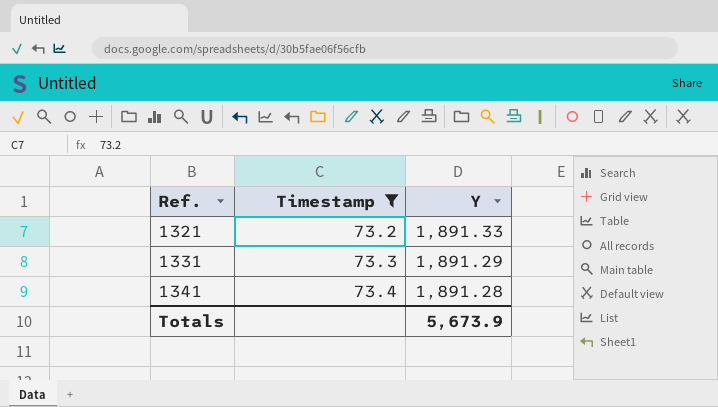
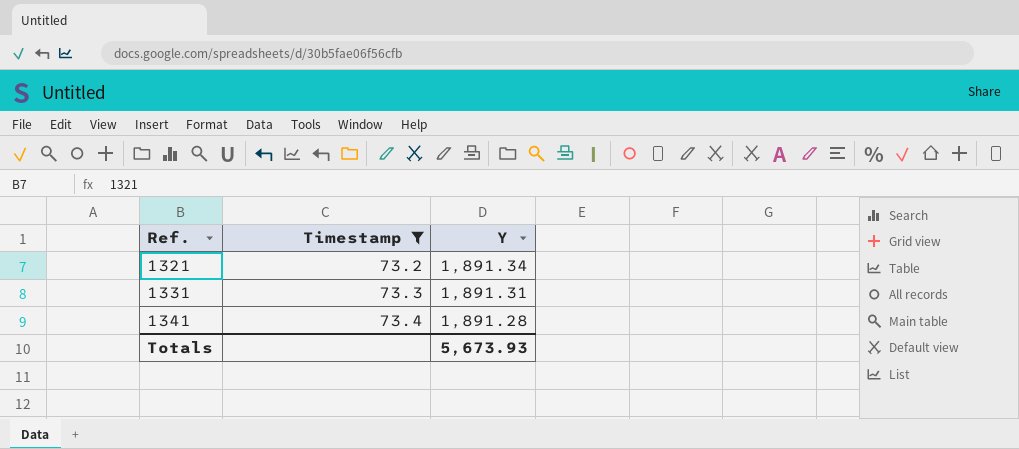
1321 | Y: 1,891.33 -> 1,891.34
1331 | Y: 1,891.29 -> 1,891.31
Totals | Y: 5,673.9 -> 5,673.93

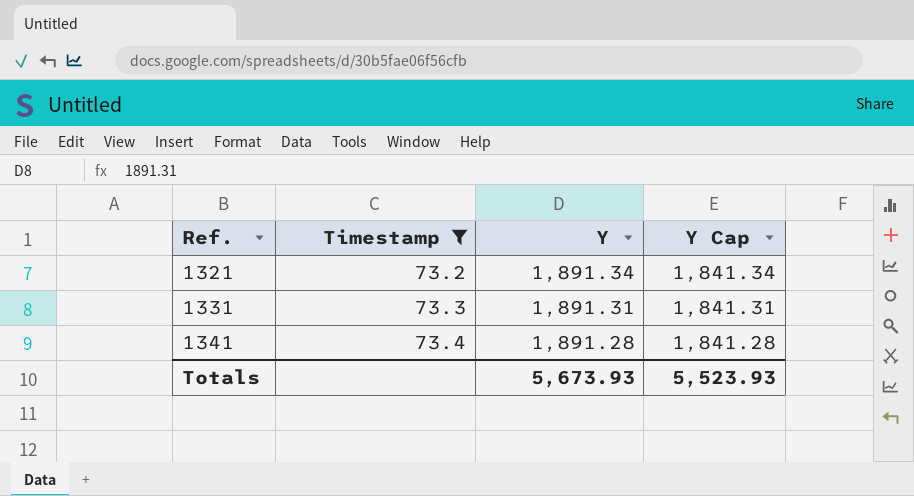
column Y Cap | formula: none -> [Y] - 50

